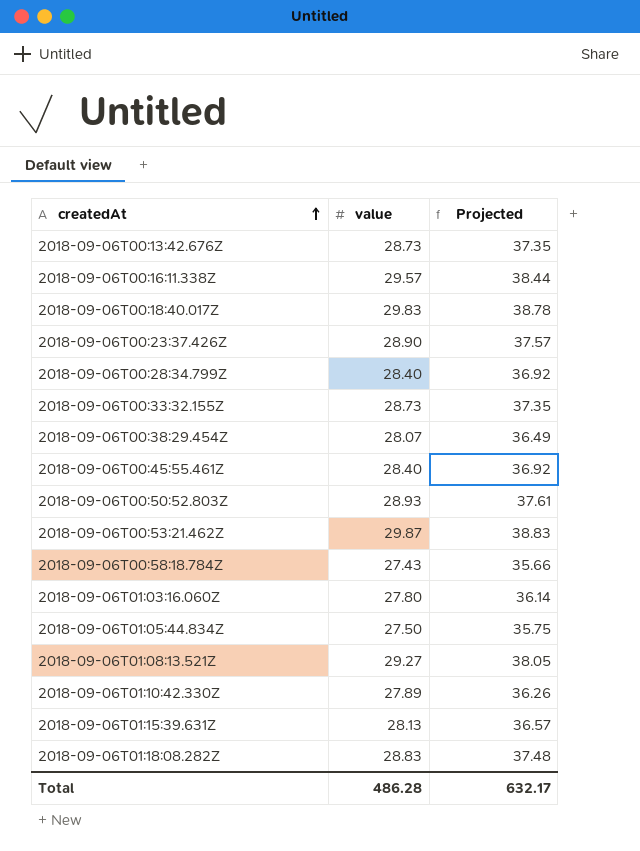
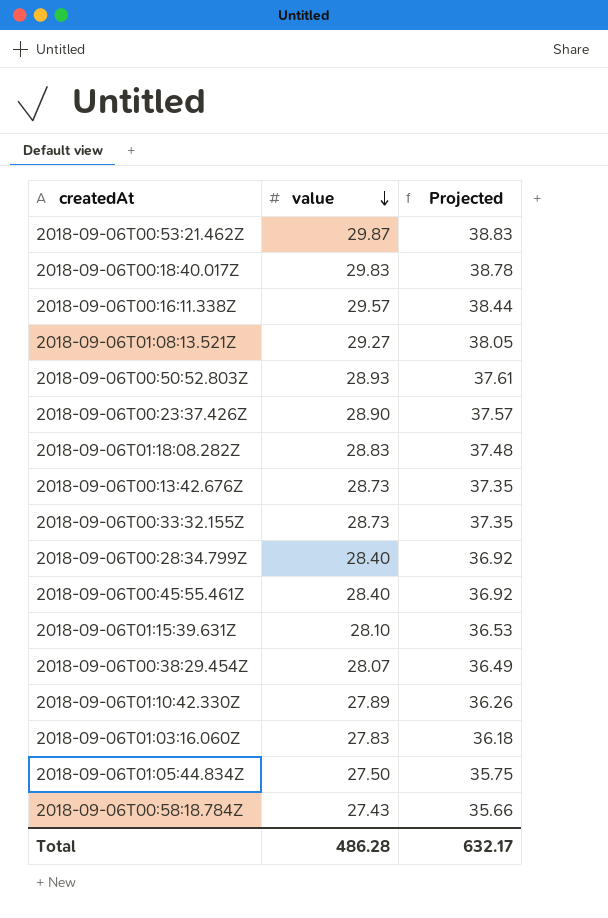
row order: createdAt ascending -> value descending
2018-09-06T01:15:39.631Z | value: 28.13 -> 28.10
2018-09-06T01:15:39.631Z | Projected: 36.57 -> 36.53
2018-09-06T01:03:16.060Z | value: 27.80 -> 27.83
2018-09-06T01:03:16.060Z | Projected: 36.14 -> 36.18

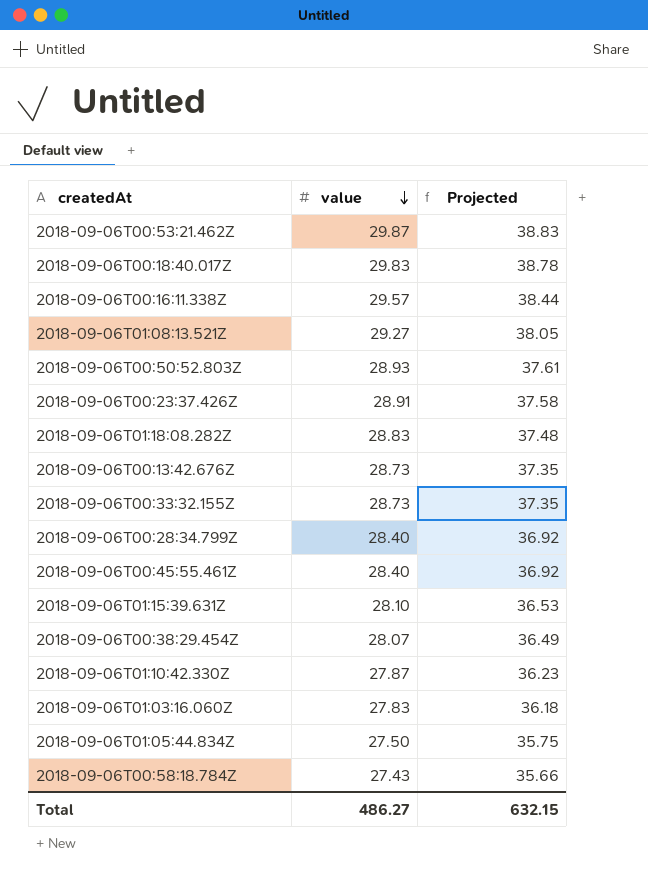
2018-09-06T00:23:37.426Z | value: 28.90 -> 28.91
2018-09-06T00:23:37.426Z | Projected: 37.57 -> 37.58
2018-09-06T01:10:42.330Z | value: 27.89 -> 27.87
2018-09-06T01:10:42.330Z | Projected: 36.26 -> 36.23
Total | value: 486.28 -> 486.27
Total | Projected: 632.17 -> 632.15

